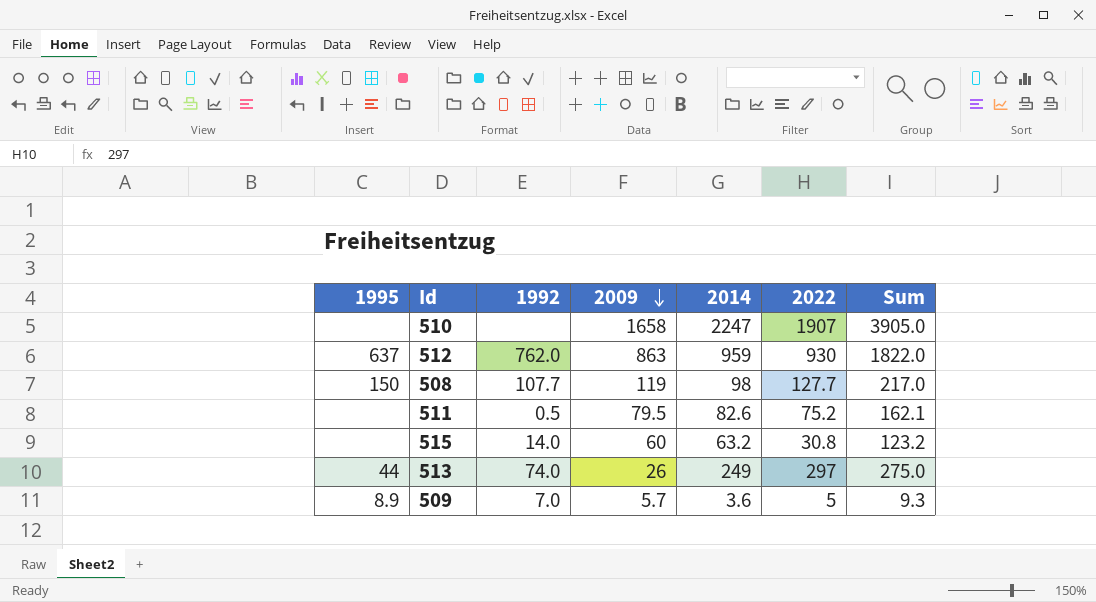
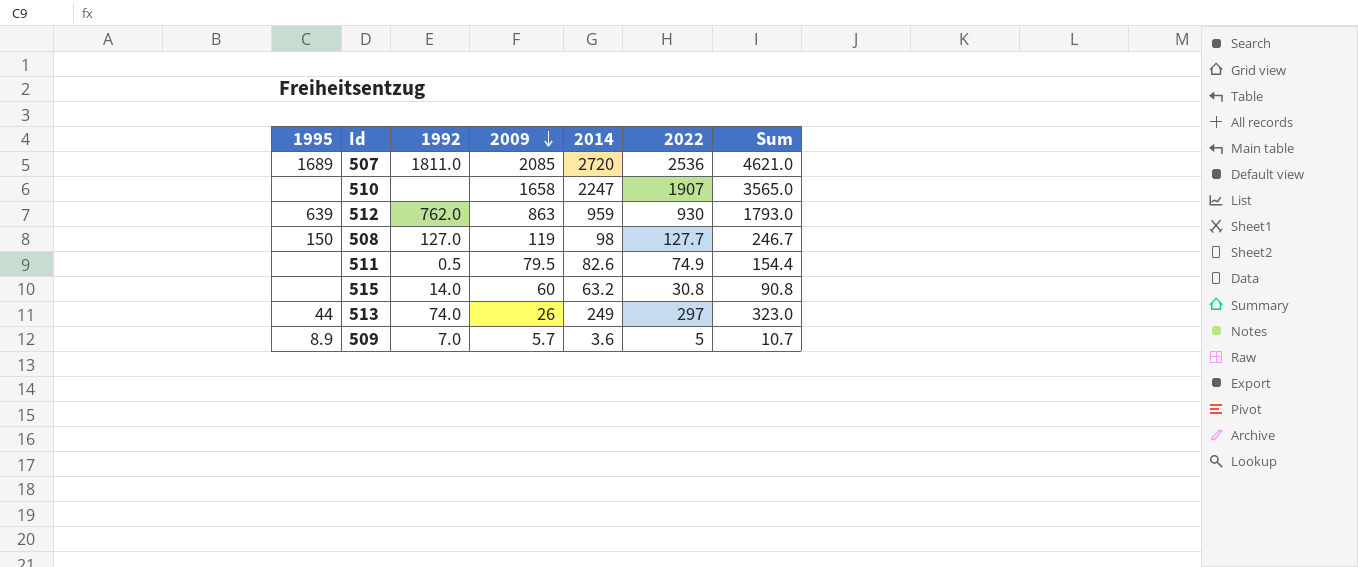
column Sum | formula: [2009] + [2014] -> [2009] + [2022]
row 507: none -> 1689 | 1811.0 | 2085 | 2720 | 2536 | 4621.0
512 | 1995: 637 -> 639
508 | 1992: 107.7 -> 127.0
511 | 2022: 75.2 -> 74.9

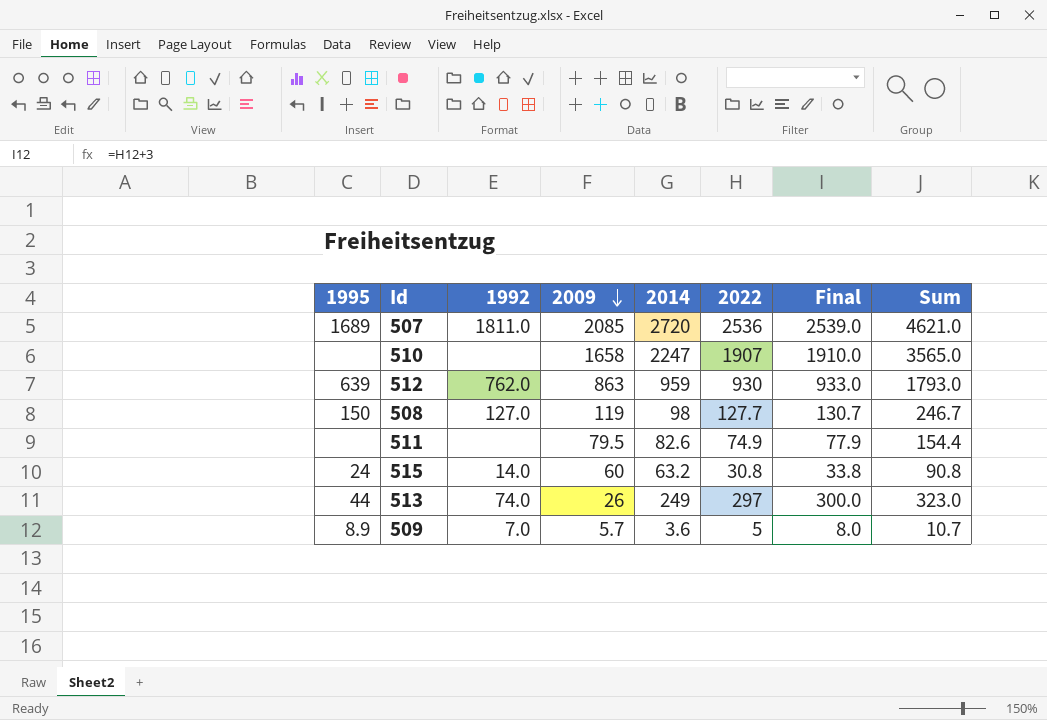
column Final | formula: none -> [2022] + 3
511 | 1992: 0.5 -> none
515 | 1995: none -> 24

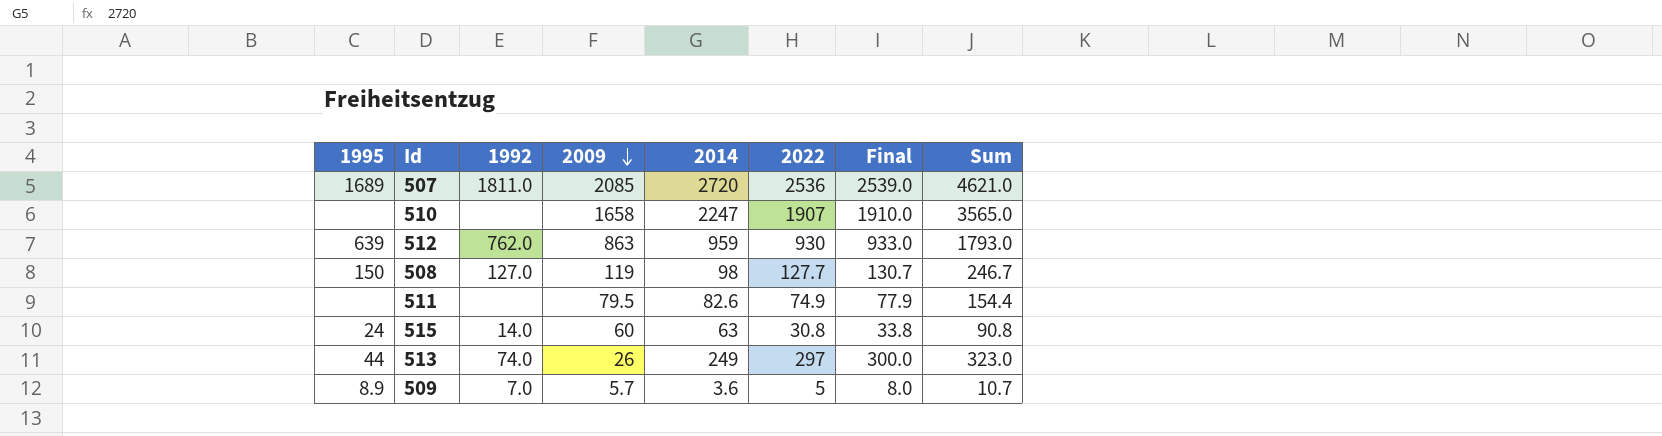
515 | 2014: 63.2 -> 63

